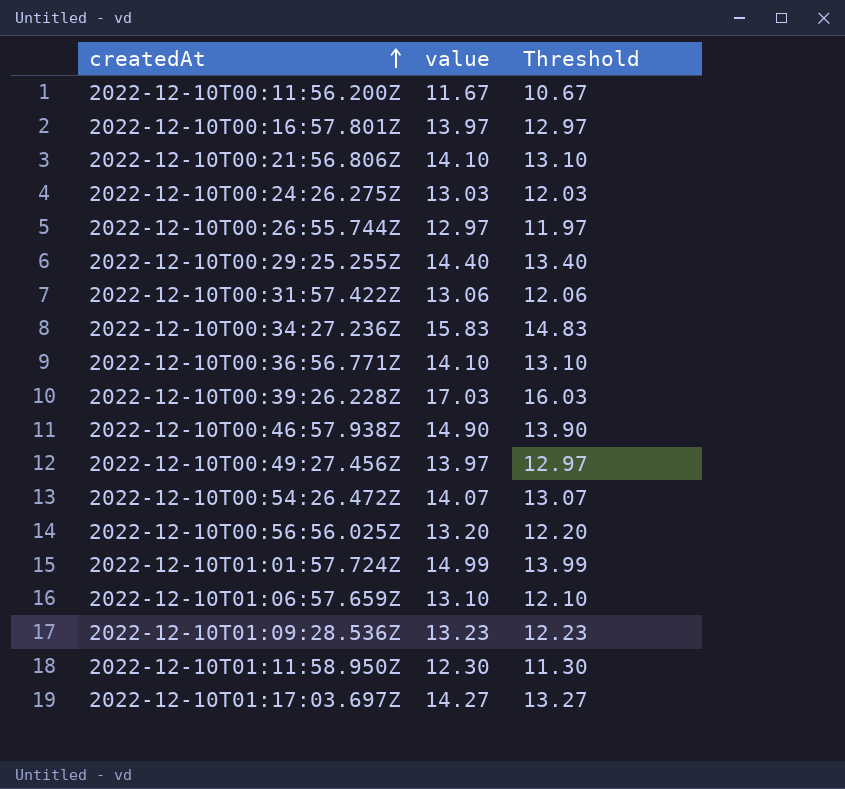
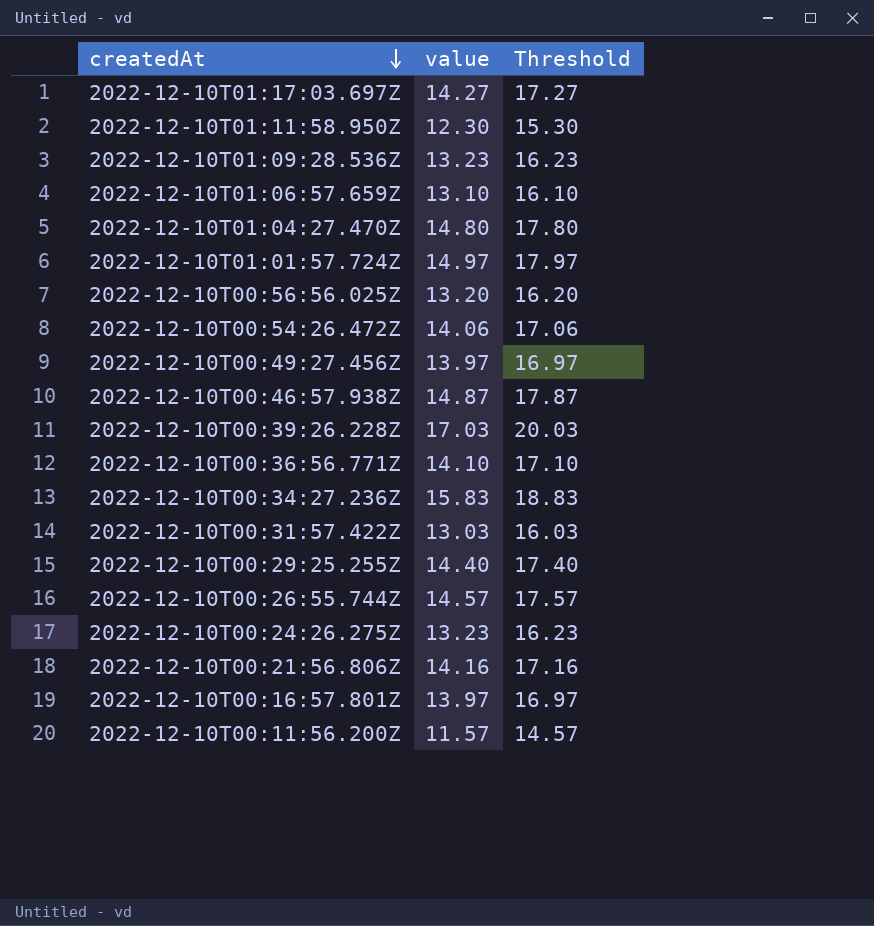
row order: createdAt ascending -> createdAt descending
column Threshold | formula: [value] - 1 -> [value] + 3
row 2022-12-10T01:04:27.470Z: none -> 14.80 | 17.80
2022-12-10T01:01:57.724Z | value: 14.99 -> 14.97
2022-12-10T00:54:26.472Z | value: 14.07 -> 14.06
2022-12-10T00:46:57.938Z | value: 14.90 -> 14.87
2022-12-10T00:31:57.422Z | value: 13.06 -> 13.03
2022-12-10T00:26:55.744Z | value: 12.97 -> 14.57
2022-12-10T00:24:26.275Z | value: 13.03 -> 13.23
2022-12-10T00:21:56.806Z | value: 14.10 -> 14.16
2022-12-10T00:11:56.200Z | value: 11.67 -> 11.57

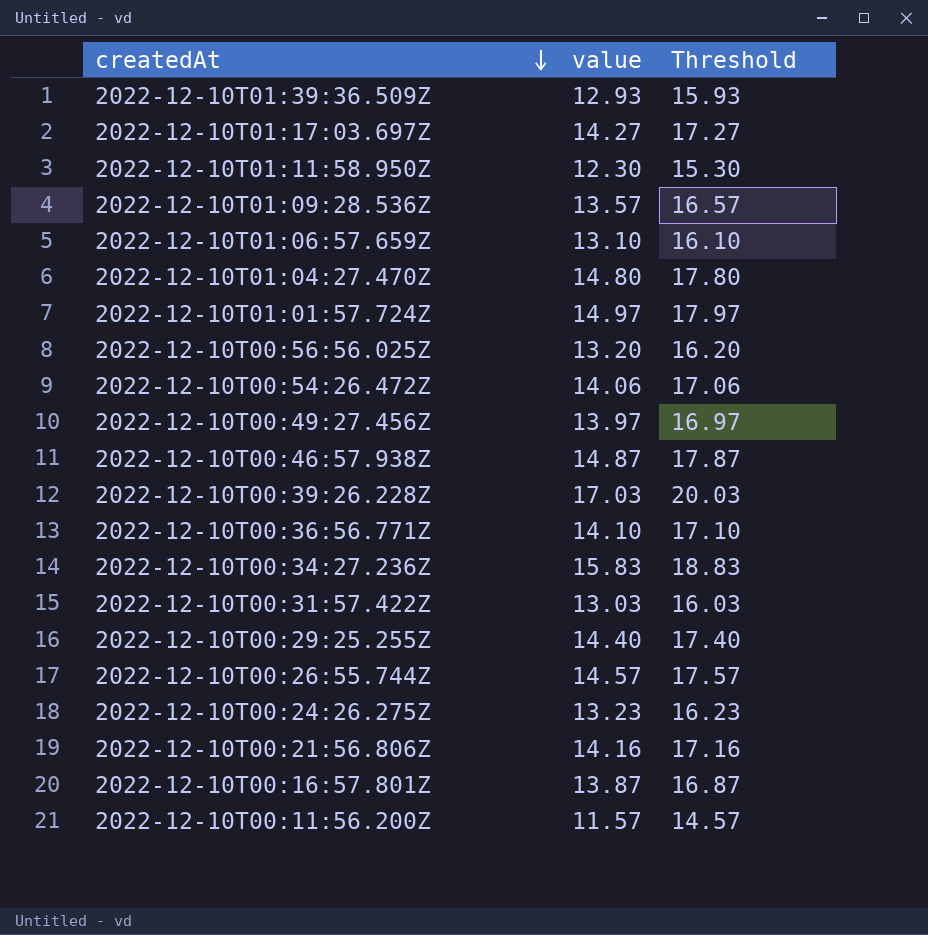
row 2022-12-10T01:39:36.509Z: none -> 12.93 | 15.93
2022-12-10T01:09:28.536Z | value: 13.23 -> 13.57
2022-12-10T01:09:28.536Z | Threshold: 16.23 -> 16.57
2022-12-10T00:16:57.801Z | value: 13.97 -> 13.87
2022-12-10T00:16:57.801Z | Threshold: 16.97 -> 16.87

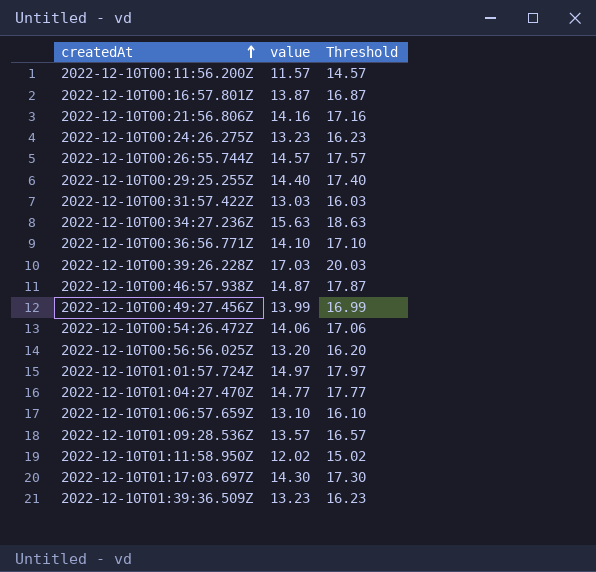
row order: createdAt descending -> createdAt ascending
2022-12-10T00:34:27.236Z | value: 15.83 -> 15.63
2022-12-10T00:34:27.236Z | Threshold: 18.83 -> 18.63
2022-12-10T00:49:27.456Z | value: 13.97 -> 13.99
2022-12-10T00:49:27.456Z | Threshold: 16.97 -> 16.99
2022-12-10T01:04:27.470Z | value: 14.80 -> 14.77
2022-12-10T01:04:27.470Z | Threshold: 17.80 -> 17.77
2022-12-10T01:11:58.950Z | value: 12.30 -> 12.02
2022-12-10T01:11:58.950Z | Threshold: 15.30 -> 15.02
2022-12-10T01:17:03.697Z | value: 14.27 -> 14.30
2022-12-10T01:17:03.697Z | Threshold: 17.27 -> 17.30
2022-12-10T01:39:36.509Z | value: 12.93 -> 13.23
2022-12-10T01:39:36.509Z | Threshold: 15.93 -> 16.23

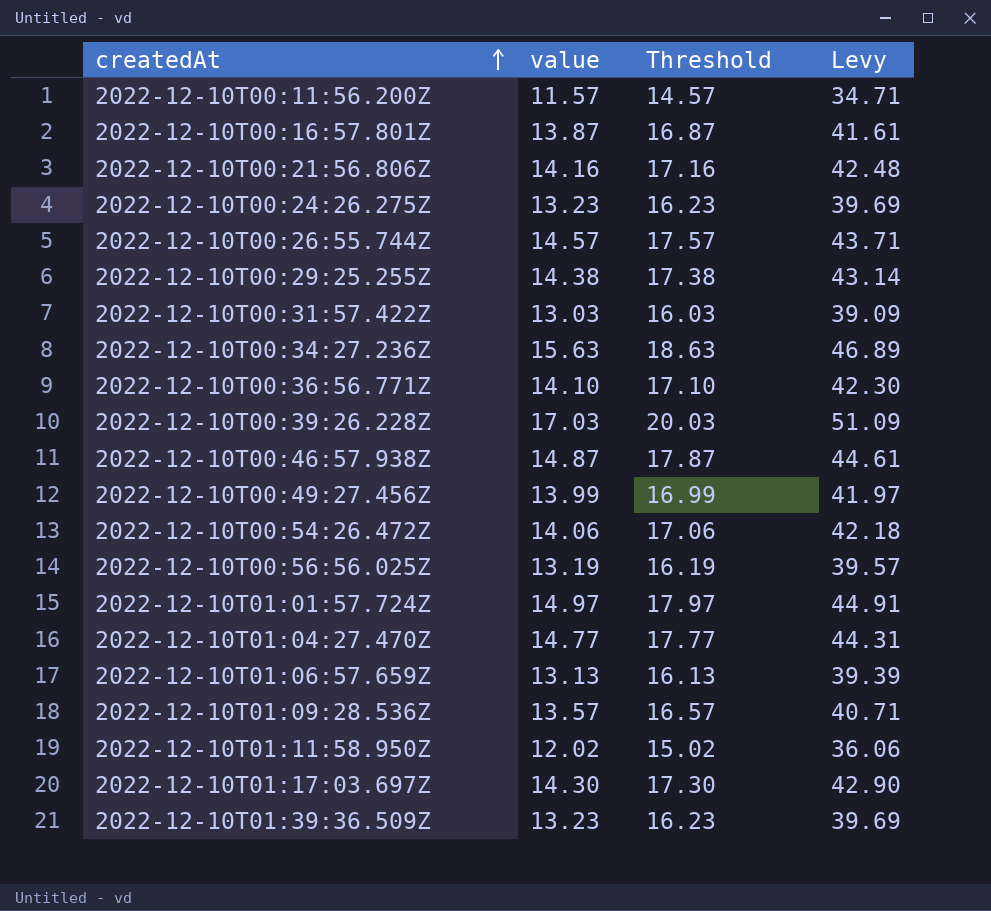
column Levy | formula: none -> [value] * 3
2022-12-10T00:29:25.255Z | value: 14.40 -> 14.38
2022-12-10T00:29:25.255Z | Threshold: 17.40 -> 17.38
2022-12-10T00:56:56.025Z | value: 13.20 -> 13.19
2022-12-10T00:56:56.025Z | Threshold: 16.20 -> 16.19
2022-12-10T01:06:57.659Z | value: 13.10 -> 13.13
2022-12-10T01:06:57.659Z | Threshold: 16.10 -> 16.13

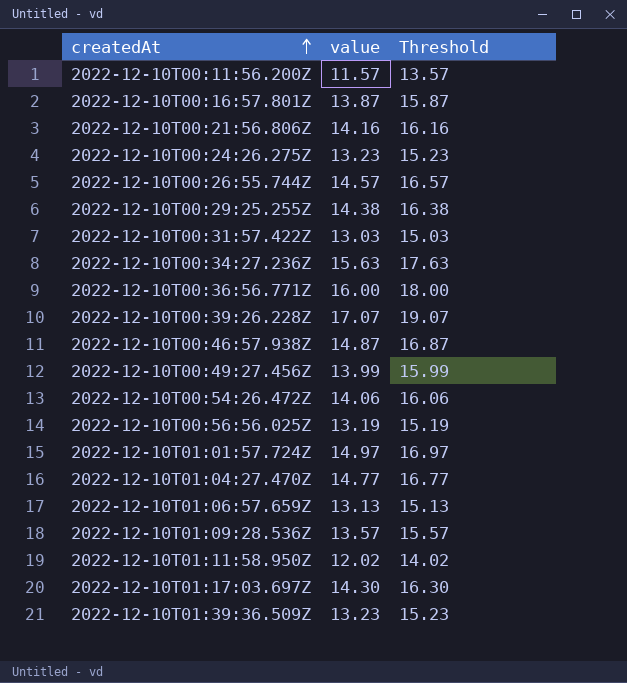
column Levy | formula: [value] * 3 -> none
column Threshold | formula: [value] + 3 -> [value] + 2
2022-12-10T00:36:56.771Z | value: 14.10 -> 16.00
2022-12-10T00:39:26.228Z | value: 17.03 -> 17.07

